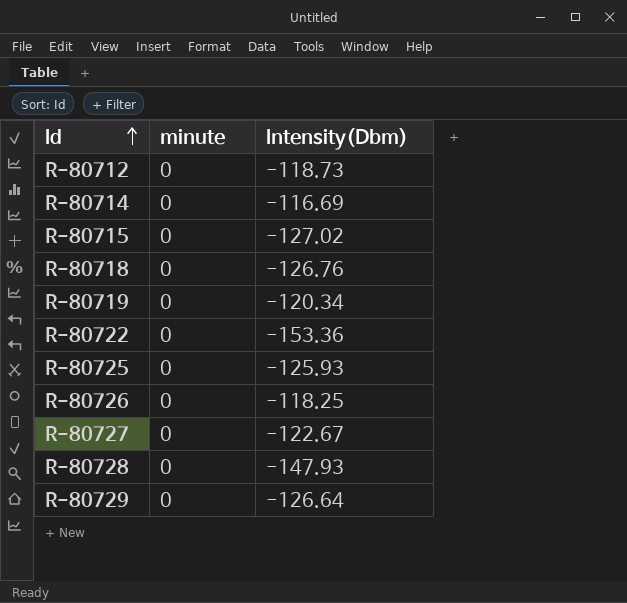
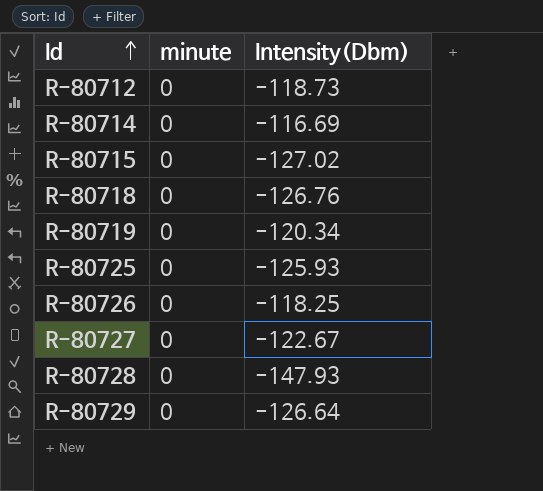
row R-80722: 0 | -153.36 -> none

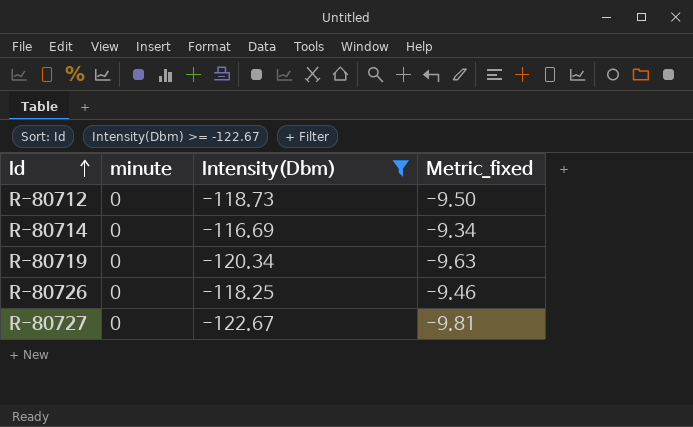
filter: none -> Intensity(Dbm) >= -122.67
column Metric_fixed | formula: none -> [Intensity(Dbm)] * 0.08

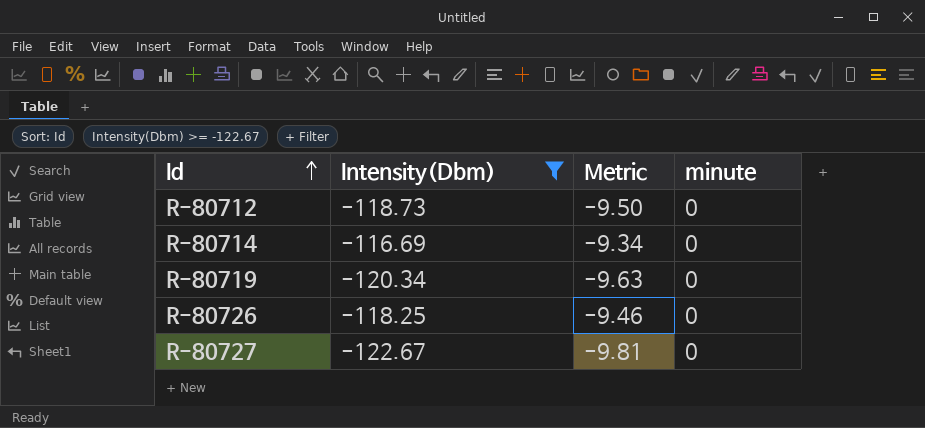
column name: Metric_fixed -> Metric
column minute | position: 2 -> 4

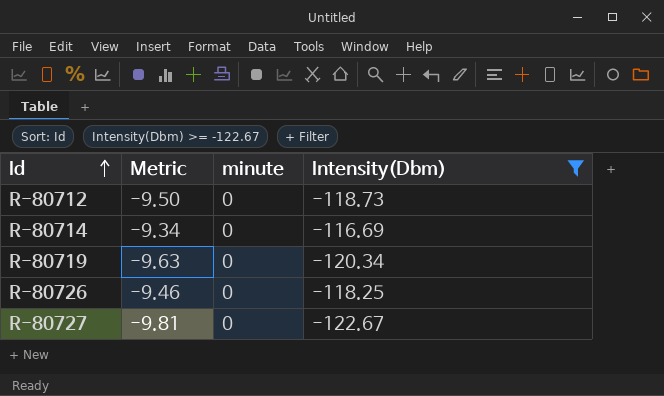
column Intensity(Dbm) | position: 2 -> 4

